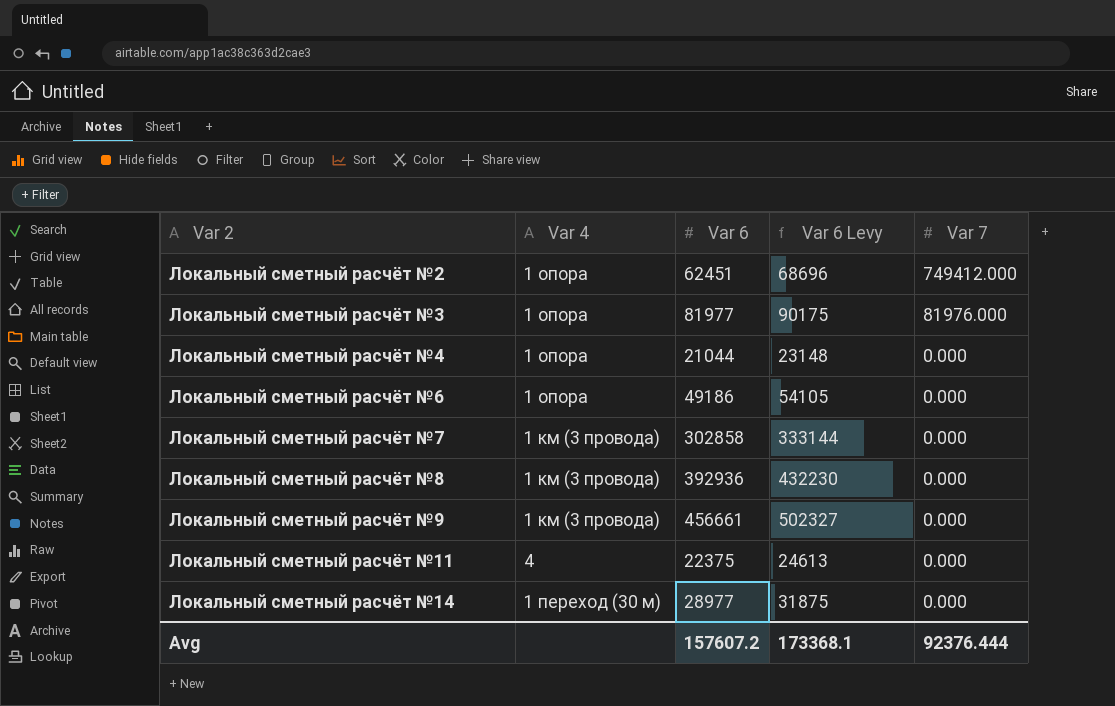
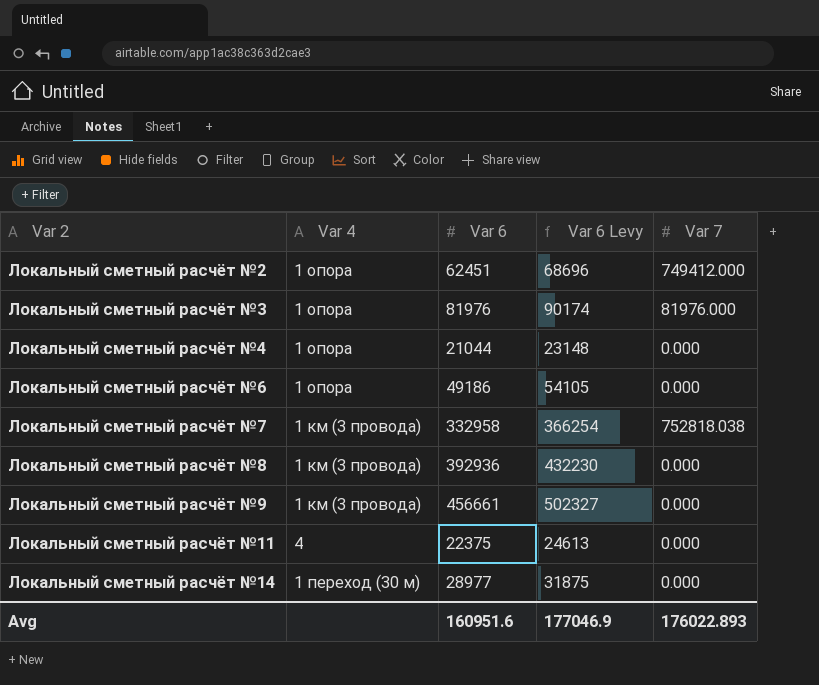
Локальный сметный расчёт №3 | Var 6: 81977 -> 81976
Локальный сметный расчёт №3 | Var 6 Levy: 90175 -> 90174
Локальный сметный расчёт №7 | Var 6: 302858 -> 332958
Локальный сметный расчёт №7 | Var 6 Levy: 333144 -> 366254
Локальный сметный расчёт №7 | Var 7: 0.000 -> 752818.038
Avg | Var 6: 157607.2 -> 160951.6
Avg | Var 6 Levy: 173368.1 -> 177046.9
Avg | Var 7: 92376.444 -> 176022.893

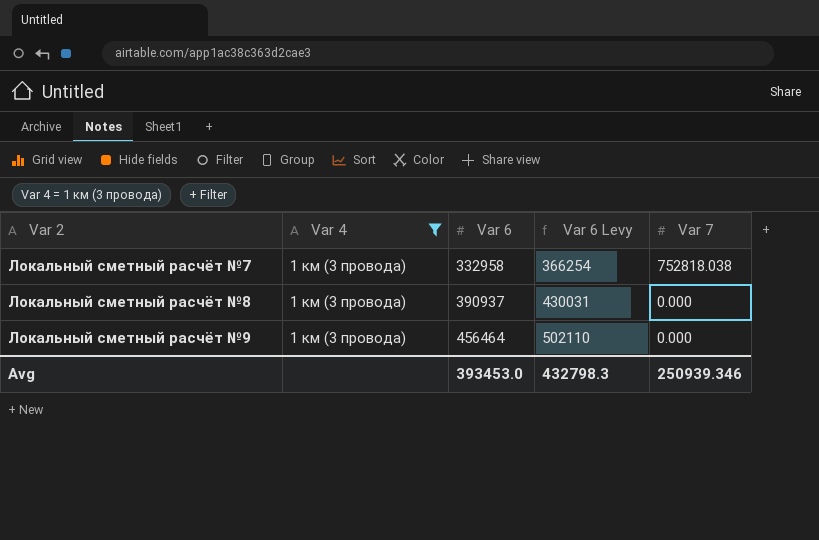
filter: none -> Var 4 = 1 км (3 провода)
Локальный сметный расчёт №8 | Var 6: 392936 -> 390937
Локальный сметный расчёт №8 | Var 6 Levy: 432230 -> 430031
Локальный сметный расчёт №9 | Var 6: 456661 -> 456464
Локальный сметный расчёт №9 | Var 6 Levy: 502327 -> 502110
Avg | Var 6: 160951.6 -> 393453.0
Avg | Var 6 Levy: 177046.9 -> 432798.3
Avg | Var 7: 176022.893 -> 250939.346

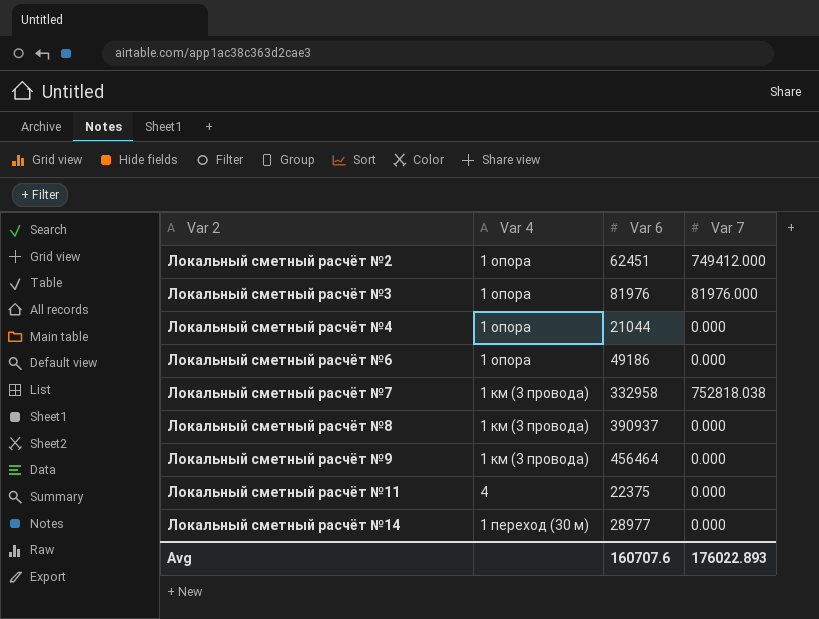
filter: Var 4 = 1 км (3 провода) -> none
column Var 6 Levy | formula: [Var 6] * 1.1 -> none
Avg | Var 6: 393453.0 -> 160707.6
Avg | Var 7: 250939.346 -> 176022.893

